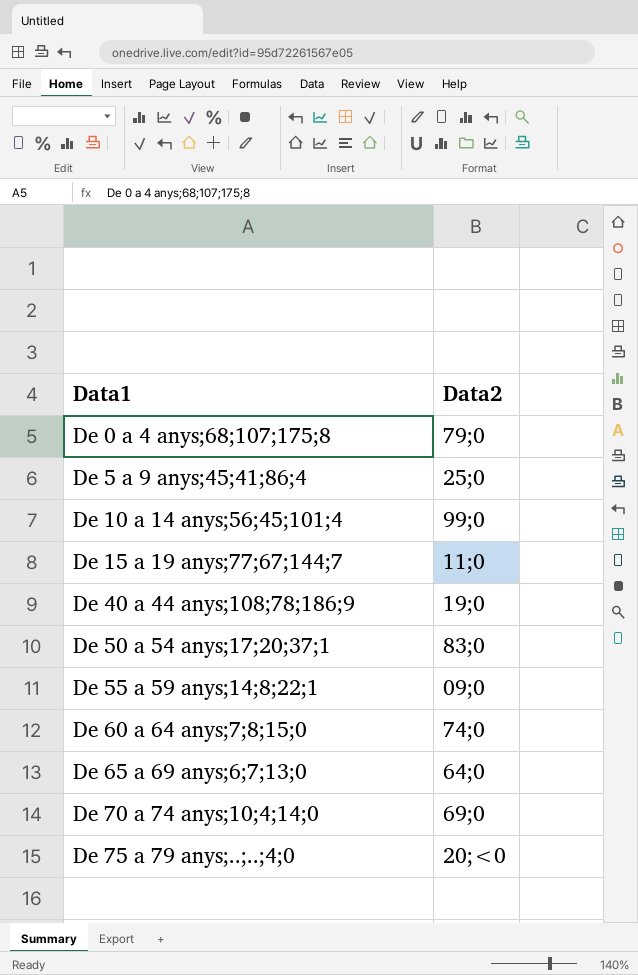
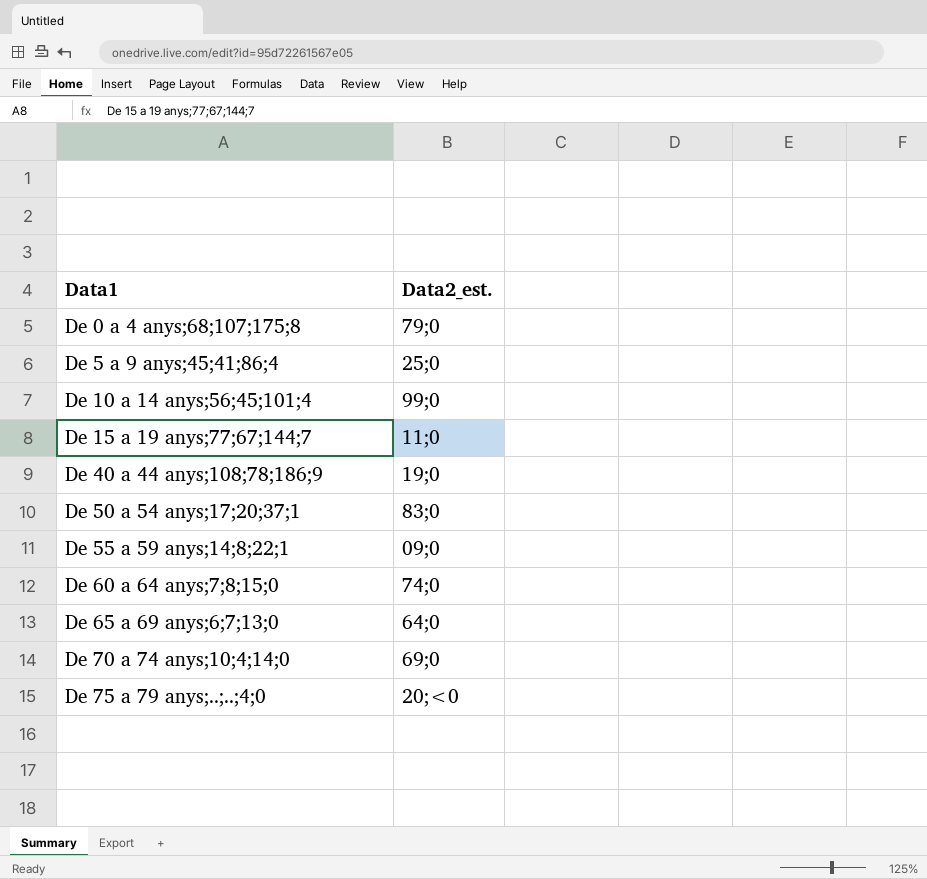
column name: Data2 -> Data2_est.

